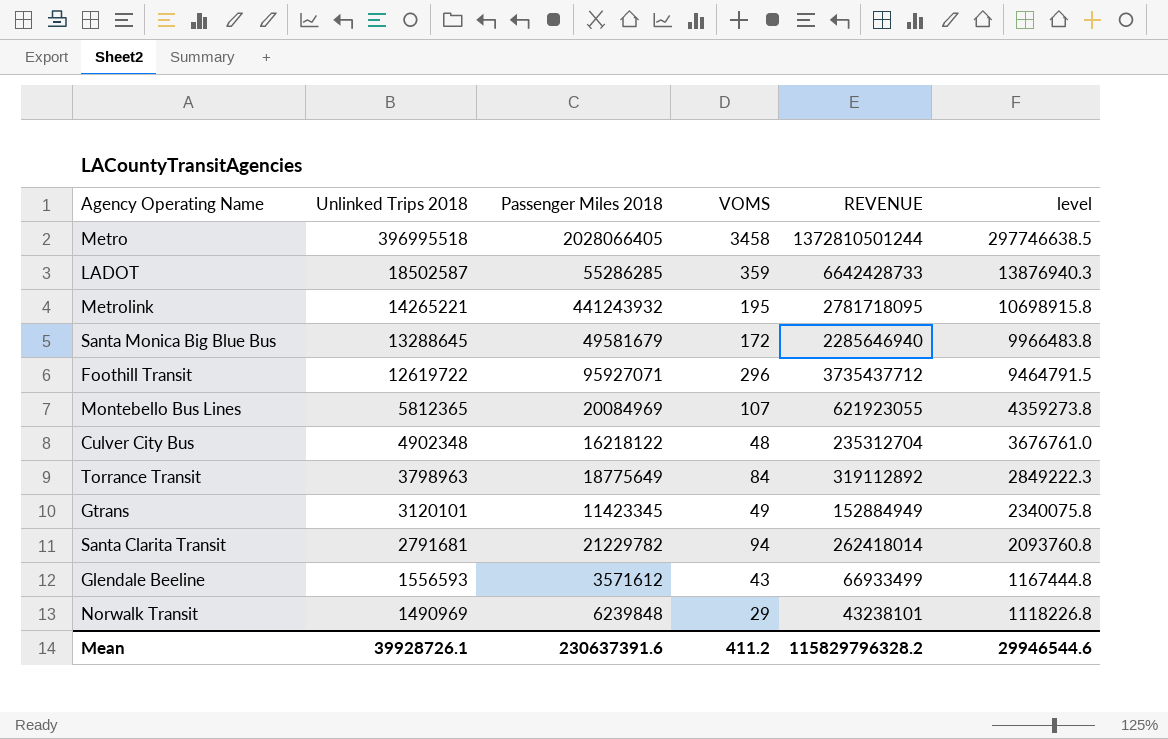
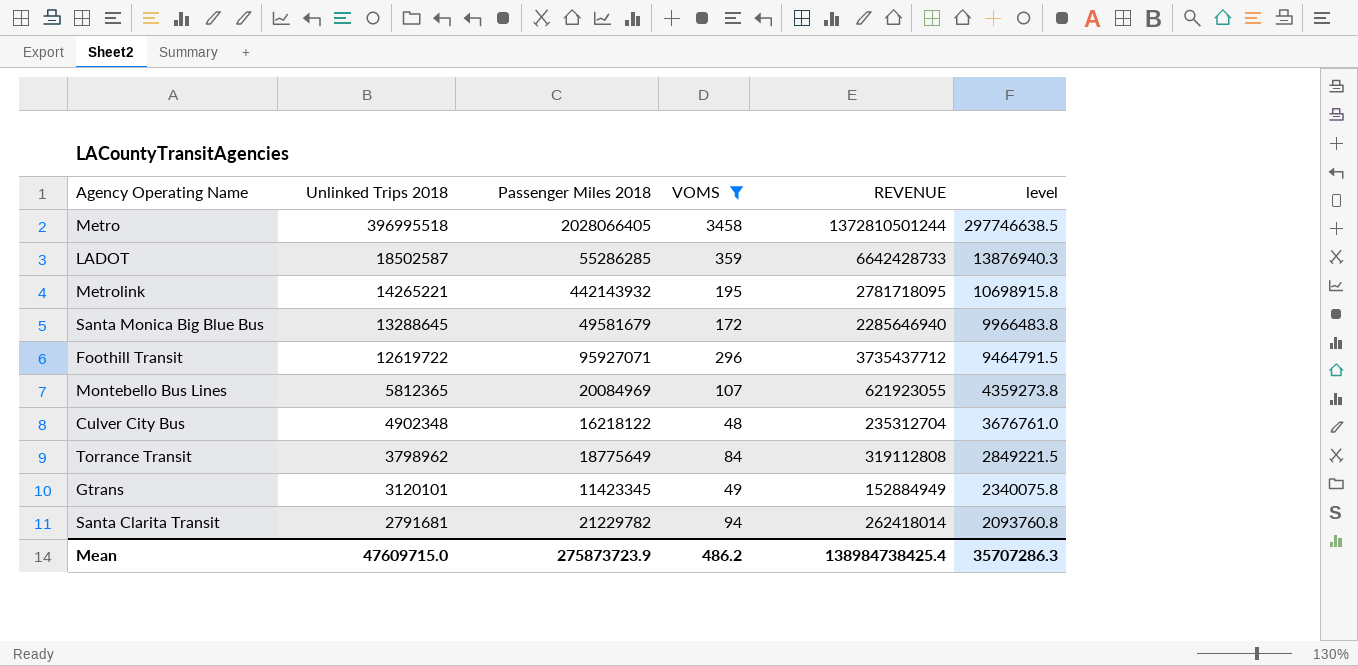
filter: none -> VOMS >= 48
Metrolink | Passenger Miles 2018: 441243932 -> 442143932
Torrance Transit | Unlinked Trips 2018: 3798963 -> 3798962
Torrance Transit | REVENUE: 319112892 -> 319112808
Torrance Transit | level: 2849222.3 -> 2849221.5
Mean | Unlinked Trips 2018: 39928726.1 -> 47609715.0
Mean | Passenger Miles 2018: 230637391.6 -> 275873723.9
Mean | VOMS: 411.2 -> 486.2
Mean | REVENUE: 115829796328.2 -> 138984738425.4
Mean | level: 29946544.6 -> 35707286.3

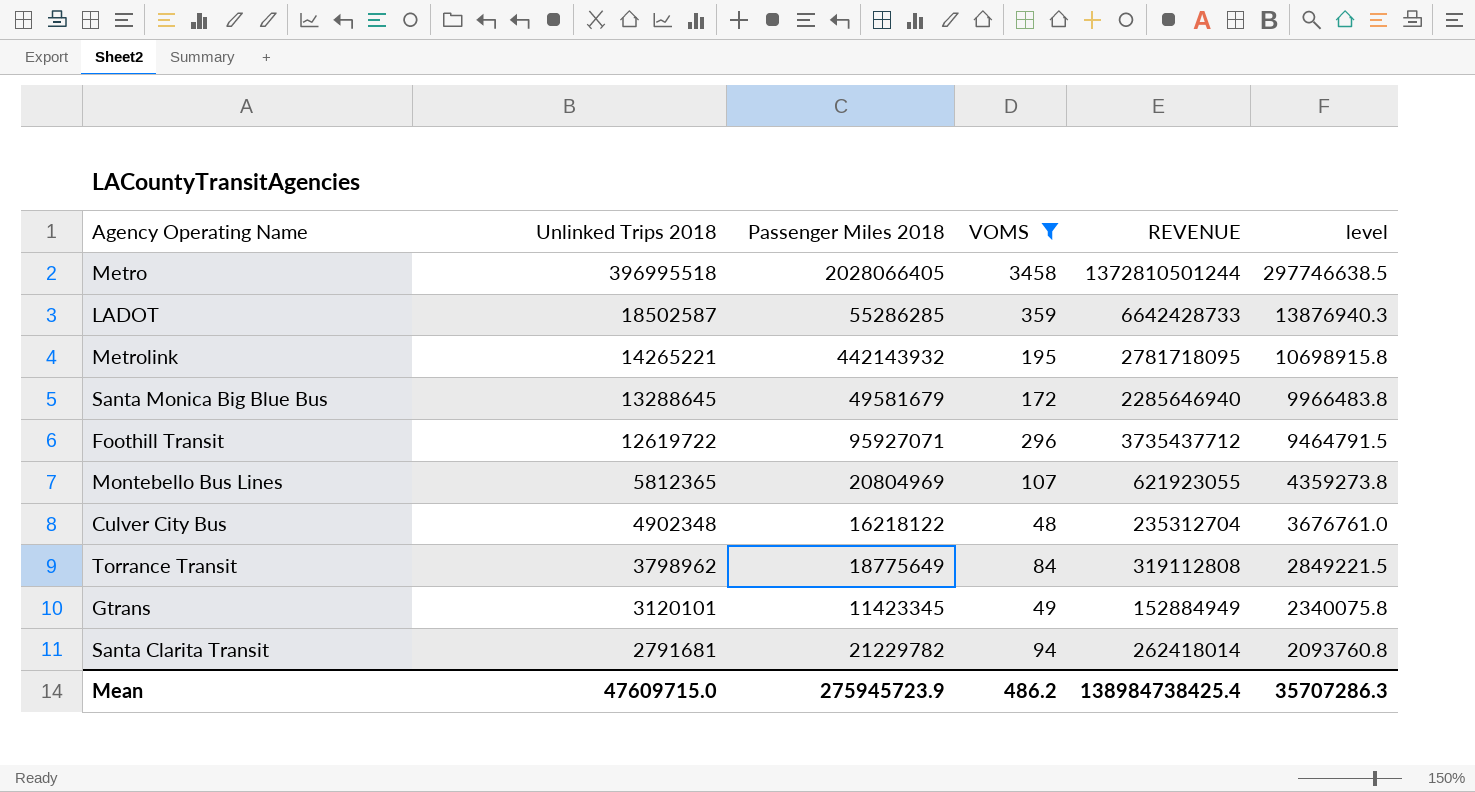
Montebello Bus Lines | Passenger Miles 2018: 20084969 -> 20804969
Mean | Passenger Miles 2018: 275873723.9 -> 275945723.9

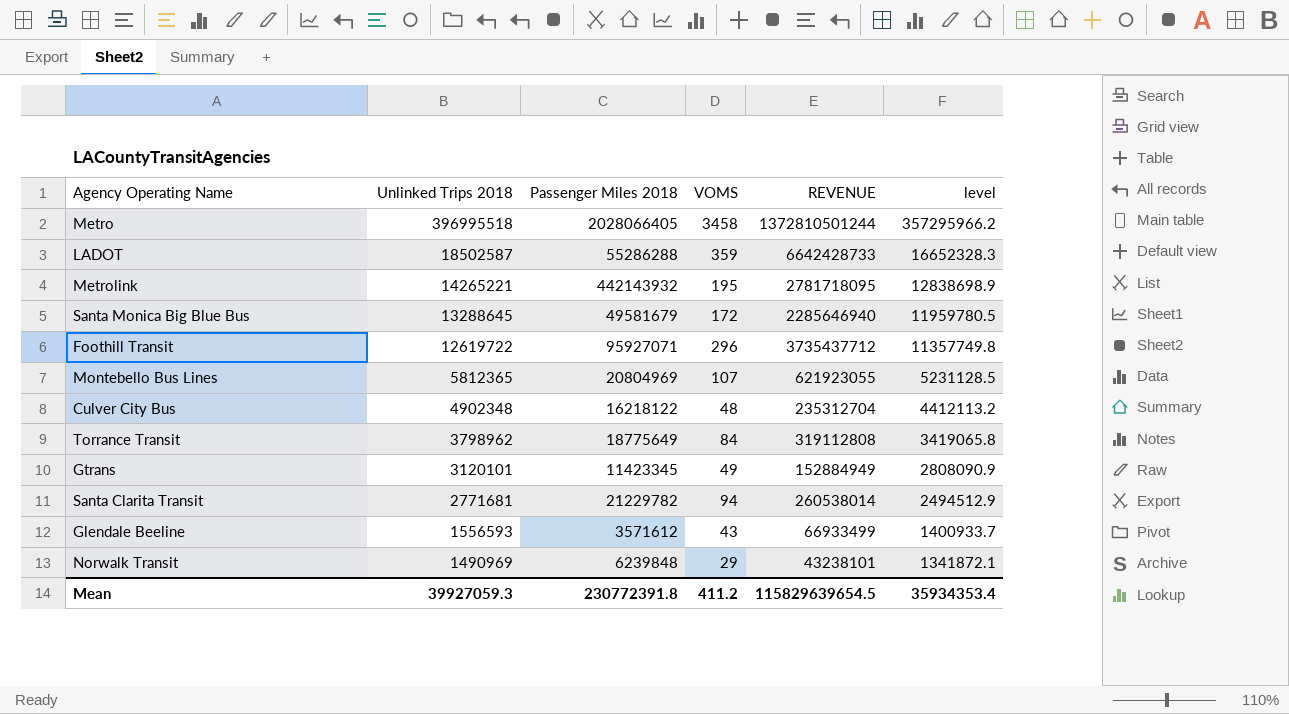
filter: VOMS >= 48 -> none
column level | formula: [Unlinked Trips 2018] * 0.75 -> [Unlinked Trips 2018] * 0.9
LADOT | Passenger Miles 2018: 55286285 -> 55286288
Santa Clarita Transit | Unlinked Trips 2018: 2791681 -> 2771681
Santa Clarita Transit | REVENUE: 262418014 -> 260538014
Mean | Unlinked Trips 2018: 47609715.0 -> 39927059.3
Mean | Passenger Miles 2018: 275945723.9 -> 230772391.8
Mean | VOMS: 486.2 -> 411.2
Mean | REVENUE: 138984738425.4 -> 115829639654.5
Mean | level: 35707286.3 -> 35934353.4

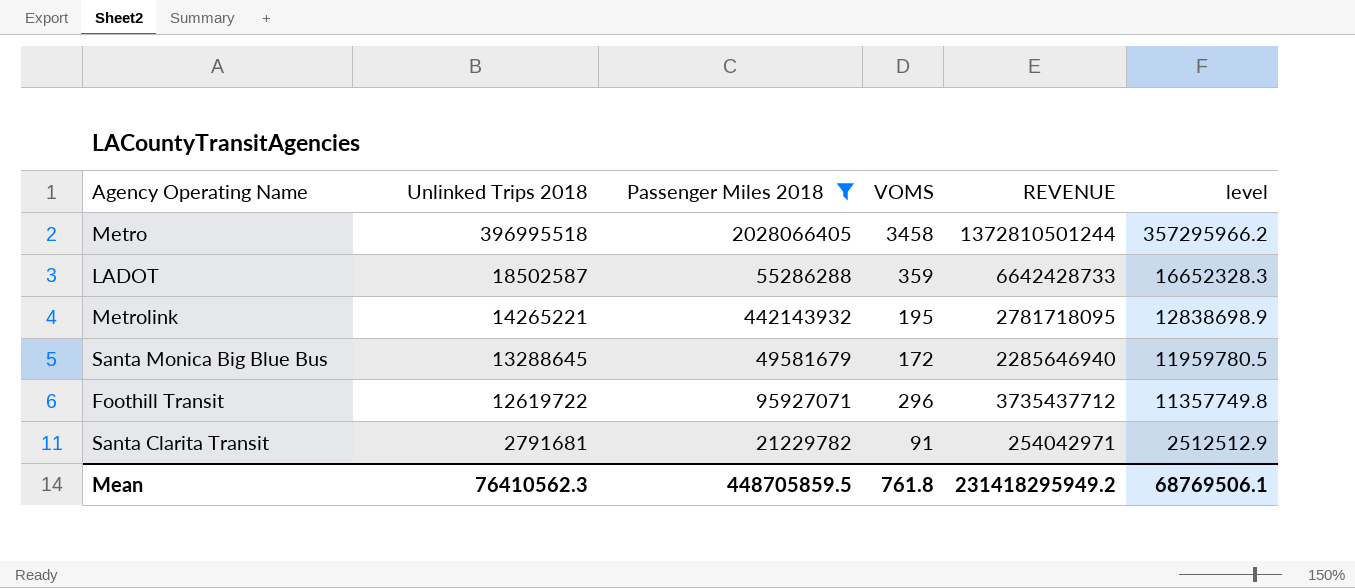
filter: none -> Passenger Miles 2018 >= 21229782
Santa Clarita Transit | Unlinked Trips 2018: 2771681 -> 2791681
Santa Clarita Transit | VOMS: 94 -> 91
Santa Clarita Transit | REVENUE: 260538014 -> 254042971
Santa Clarita Transit | level: 2494512.9 -> 2512512.9
Mean | Unlinked Trips 2018: 39927059.3 -> 76410562.3
Mean | Passenger Miles 2018: 230772391.8 -> 448705859.5
Mean | VOMS: 411.2 -> 761.8
Mean | REVENUE: 115829639654.5 -> 231418295949.2
Mean | level: 35934353.4 -> 68769506.1

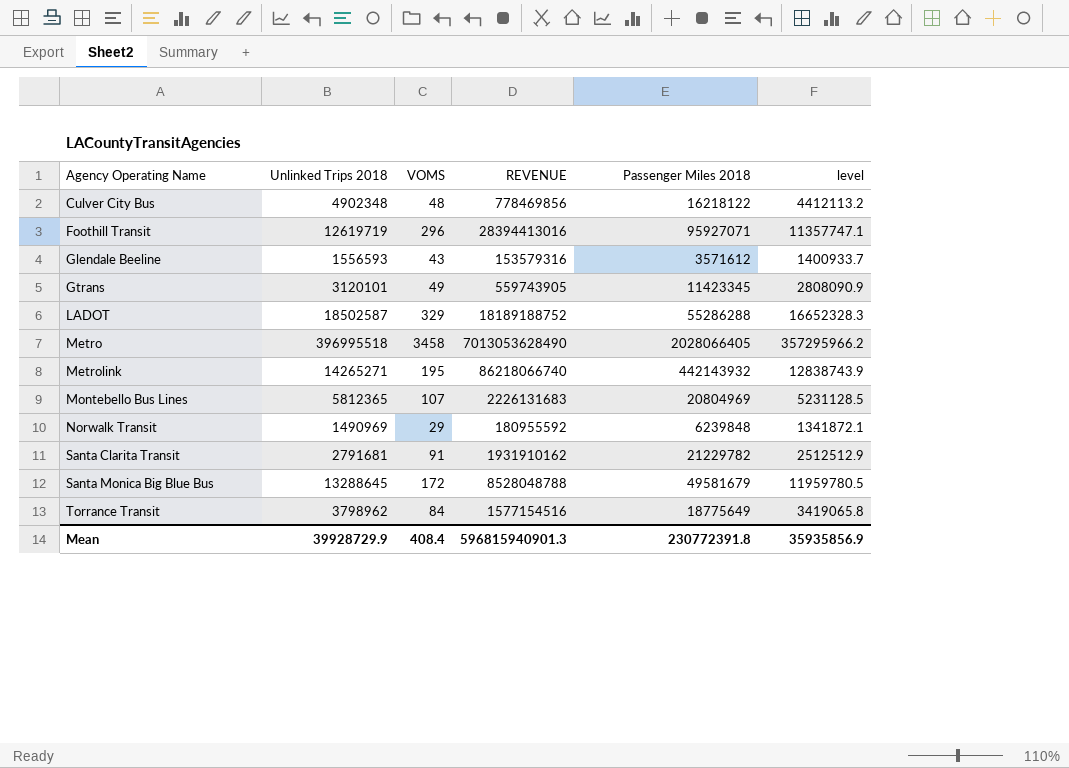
filter: Passenger Miles 2018 >= 21229782 -> none
row order: Unlinked Trips 2018 descending -> Agency Operating Name ascending
column REVENUE | formula: [Unlinked Trips 2018] * [VOMS] -> [VOMS] * [Passenger Miles 2018]
column Passenger Miles 2018 | position: 3 -> 5
Foothill Transit | Unlinked Trips 2018: 12619722 -> 12619719
Foothill Transit | level: 11357749.8 -> 11357747.1
LADOT | VOMS: 359 -> 329
Metrolink | Unlinked Trips 2018: 14265221 -> 14265271
Metrolink | level: 12838698.9 -> 12838743.9
Mean | Unlinked Trips 2018: 76410562.3 -> 39928729.9
Mean | VOMS: 761.8 -> 408.4
Mean | REVENUE: 231418295949.2 -> 596815940901.3
Mean | Passenger Miles 2018: 448705859.5 -> 230772391.8
Mean | level: 68769506.1 -> 35935856.9

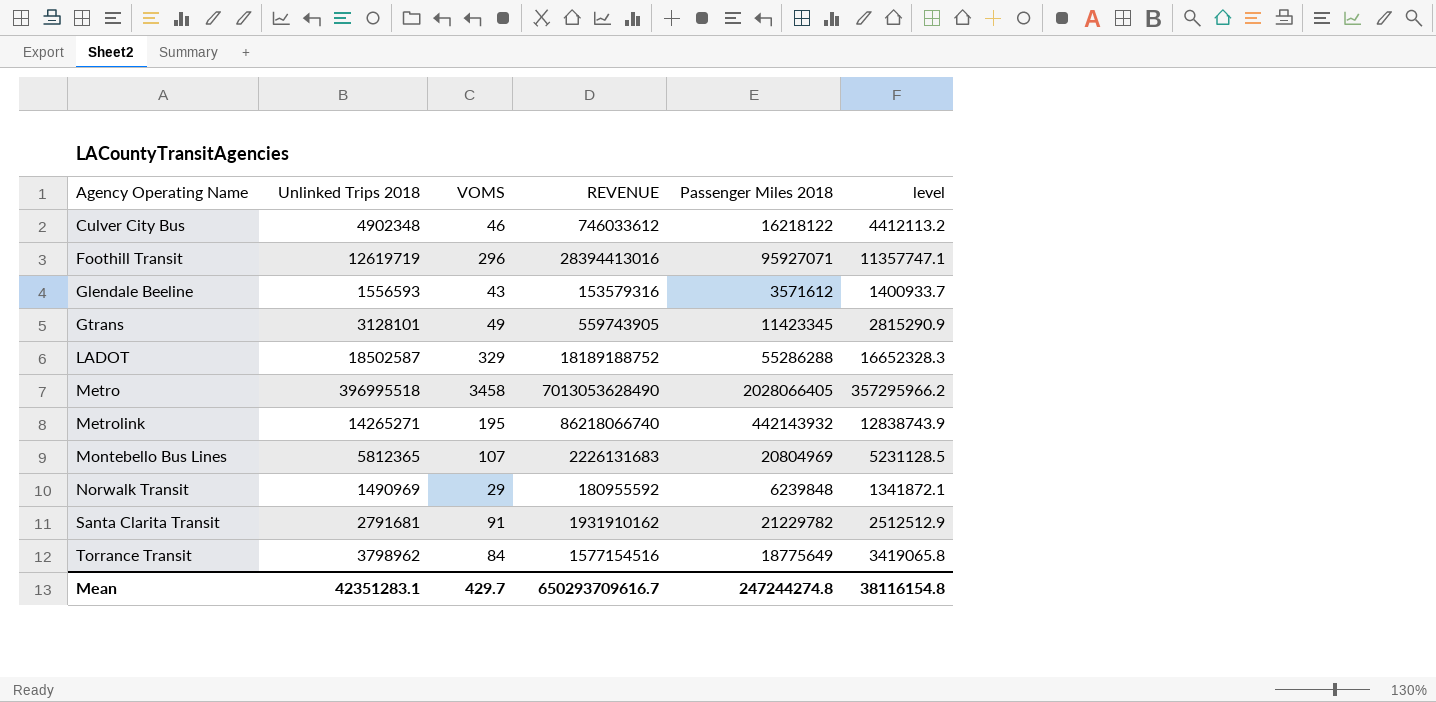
row Santa Monica Big Blue Bus: 13288645 | 172 | 8528048788 | 49581679 | 11959780.5 -> none
Culver City Bus | VOMS: 48 -> 46
Culver City Bus | REVENUE: 778469856 -> 746033612
Gtrans | Unlinked Trips 2018: 3120101 -> 3128101
Gtrans | level: 2808090.9 -> 2815290.9
Mean | Unlinked Trips 2018: 39928729.9 -> 42351283.1
Mean | VOMS: 408.4 -> 429.7
Mean | REVENUE: 596815940901.3 -> 650293709616.7
Mean | Passenger Miles 2018: 230772391.8 -> 247244274.8
Mean | level: 35935856.9 -> 38116154.8

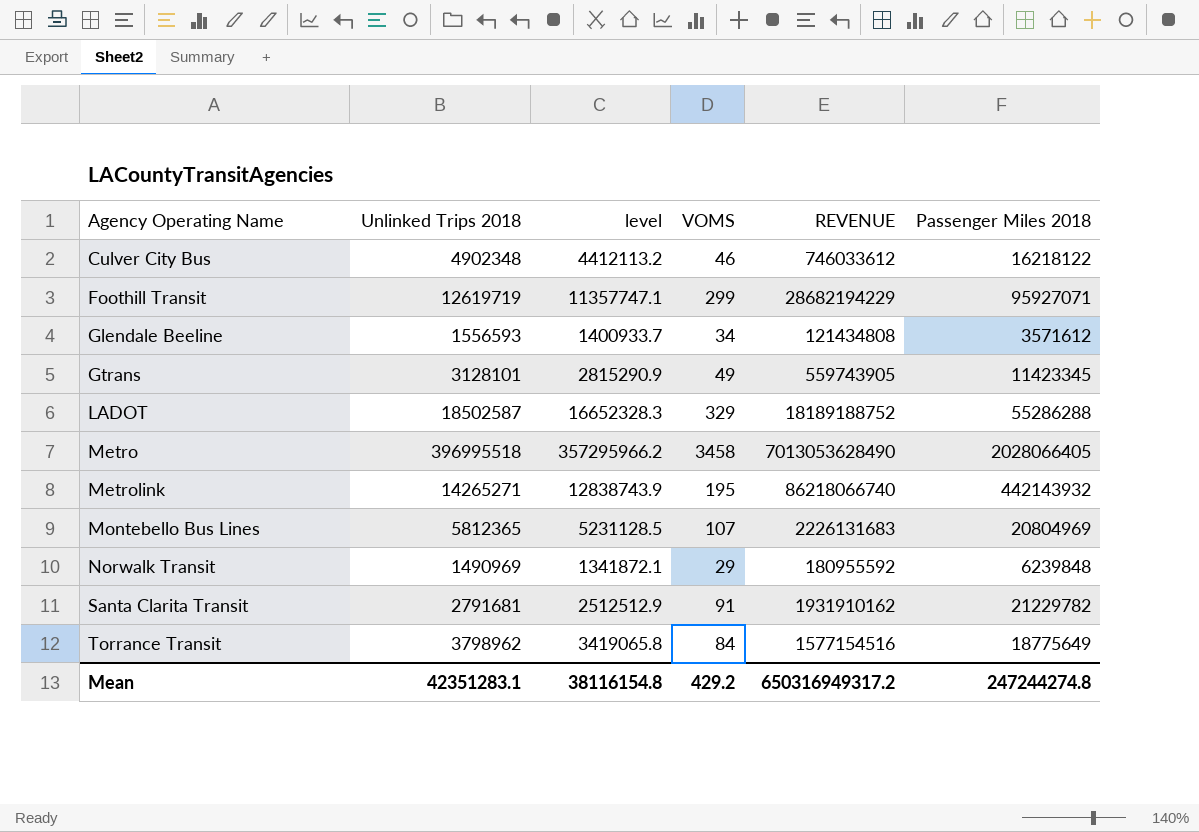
column level | position: 6 -> 3
Foothill Transit | VOMS: 296 -> 299
Foothill Transit | REVENUE: 28394413016 -> 28682194229
Glendale Beeline | VOMS: 43 -> 34
Glendale Beeline | REVENUE: 153579316 -> 121434808
Mean | VOMS: 429.7 -> 429.2
Mean | REVENUE: 650293709616.7 -> 650316949317.2

